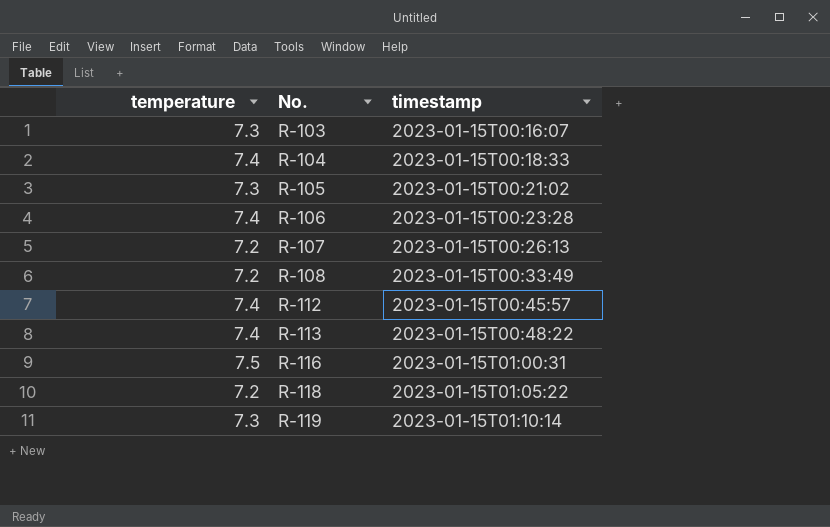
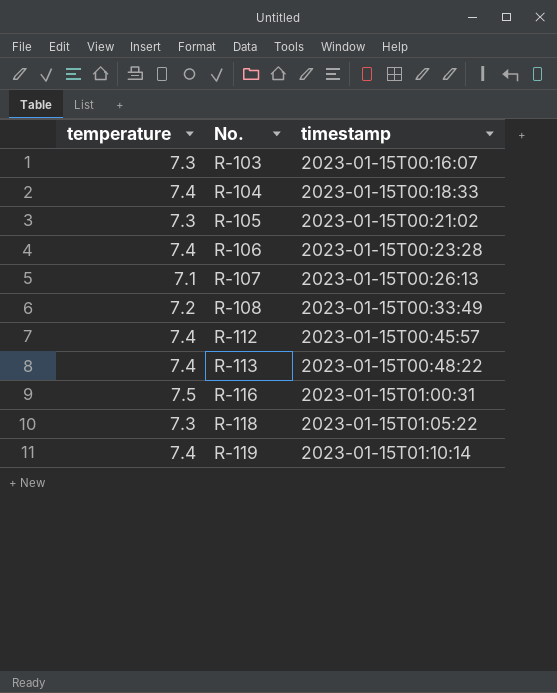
R-107 | temperature: 7.2 -> 7.1
R-118 | temperature: 7.2 -> 7.3
R-119 | temperature: 7.3 -> 7.4

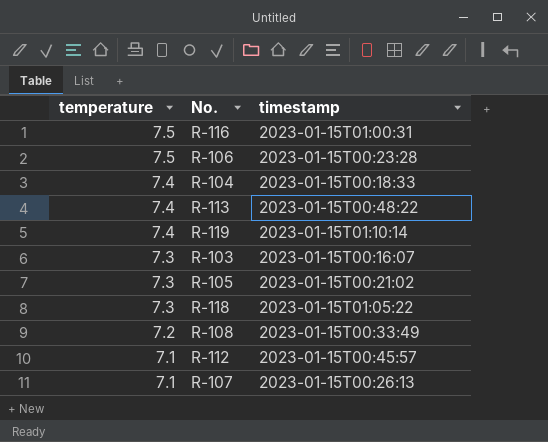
row order: No. ascending -> temperature descending
R-106 | temperature: 7.4 -> 7.5
R-112 | temperature: 7.4 -> 7.1

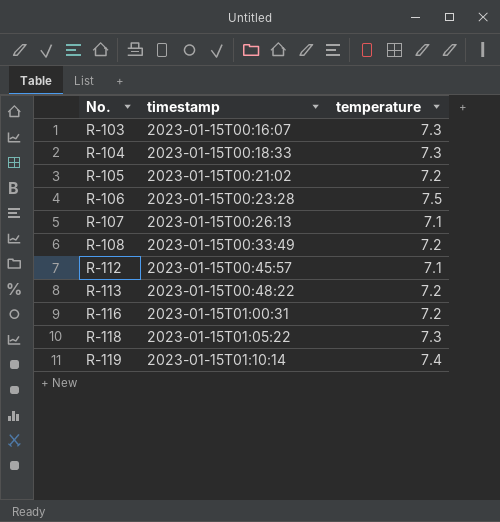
row order: temperature descending -> No. ascending
column temperature | position: 1 -> 3
R-104 | temperature: 7.4 -> 7.3
R-105 | temperature: 7.3 -> 7.2
R-113 | temperature: 7.4 -> 7.2
R-116 | temperature: 7.5 -> 7.2

